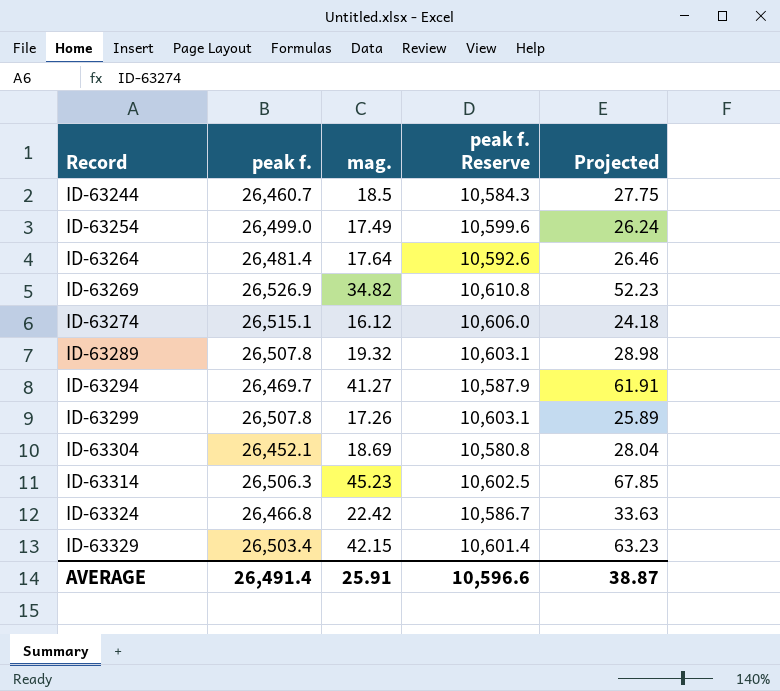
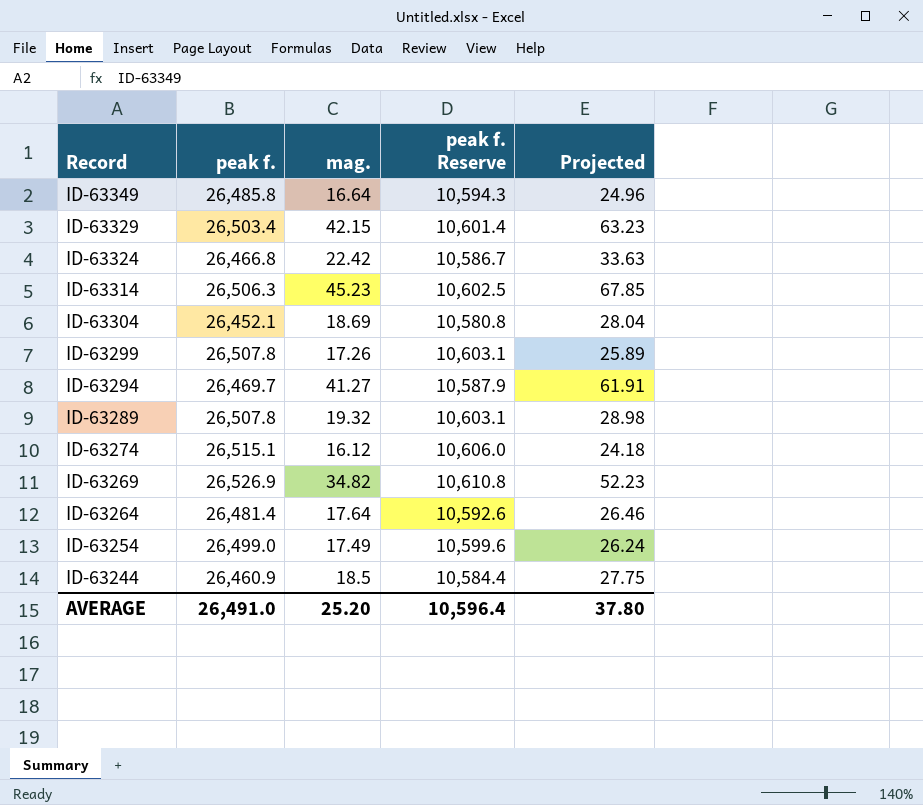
row order: Record ascending -> Record descending
row ID-63349: none -> 26,485.8 | 16.64 | 10,594.3 | 24.96
ID-63244 | peak f.: 26,460.7 -> 26,460.9
ID-63244 | peak f. Reserve: 10,584.3 -> 10,584.4
AVERAGE | peak f.: 26,491.4 -> 26,491.0
AVERAGE | mag.: 25.91 -> 25.20
AVERAGE | peak f. Reserve: 10,596.6 -> 10,596.4
AVERAGE | Projected: 38.87 -> 37.80

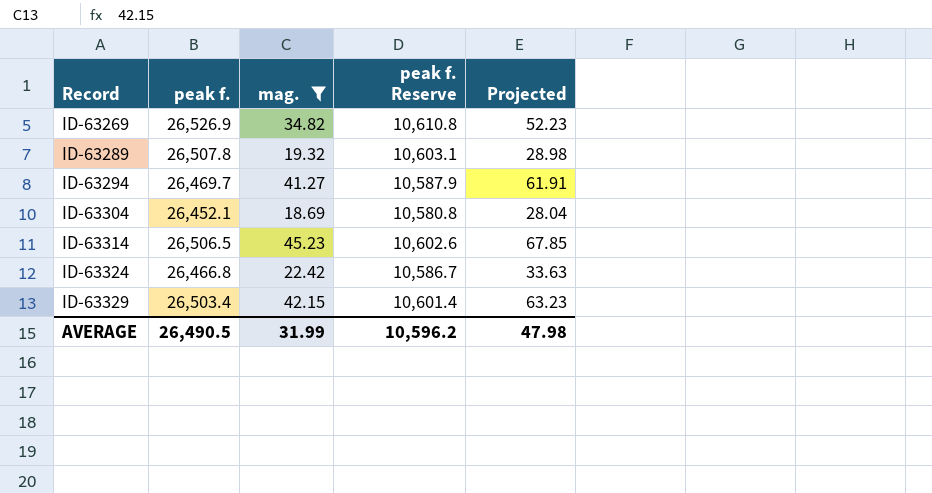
filter: none -> mag. >= 18.69
row order: Record descending -> Record ascending
ID-63314 | peak f.: 26,506.3 -> 26,506.5
ID-63314 | peak f. Reserve: 10,602.5 -> 10,602.6
AVERAGE | peak f.: 26,491.0 -> 26,490.5
AVERAGE | mag.: 25.20 -> 31.99
AVERAGE | peak f. Reserve: 10,596.4 -> 10,596.2
AVERAGE | Projected: 37.80 -> 47.98

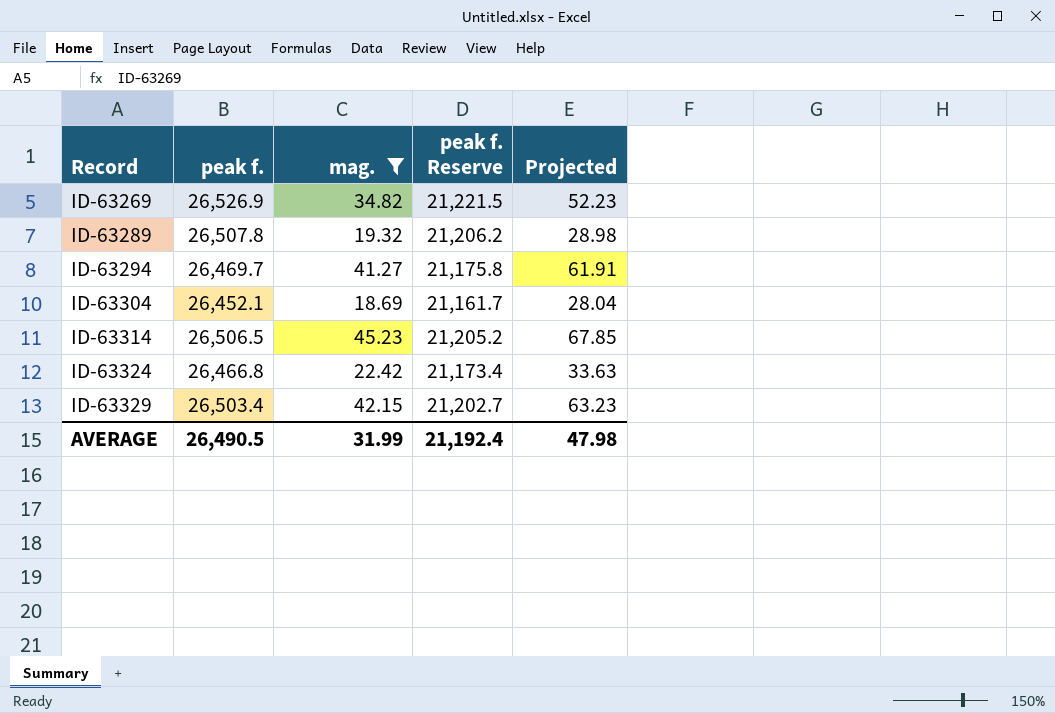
column peak f. Reserve | formula: [peak f.] * 0.4 -> [peak f.] * 0.8
AVERAGE | peak f. Reserve: 10,596.2 -> 21,192.4

